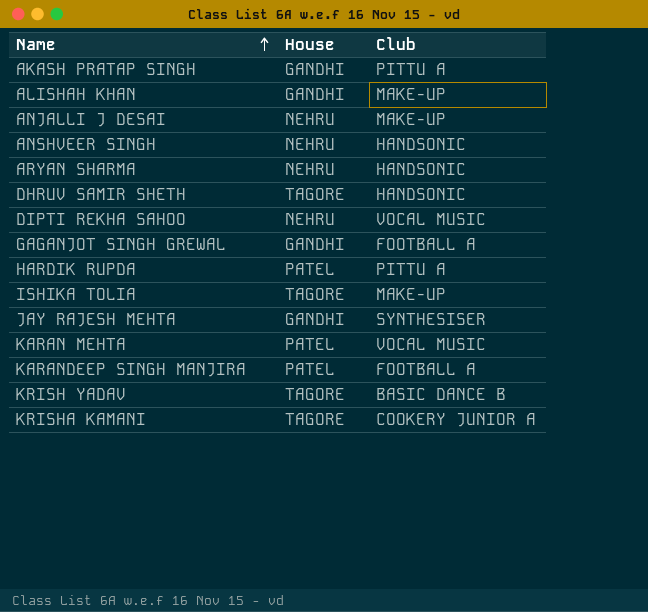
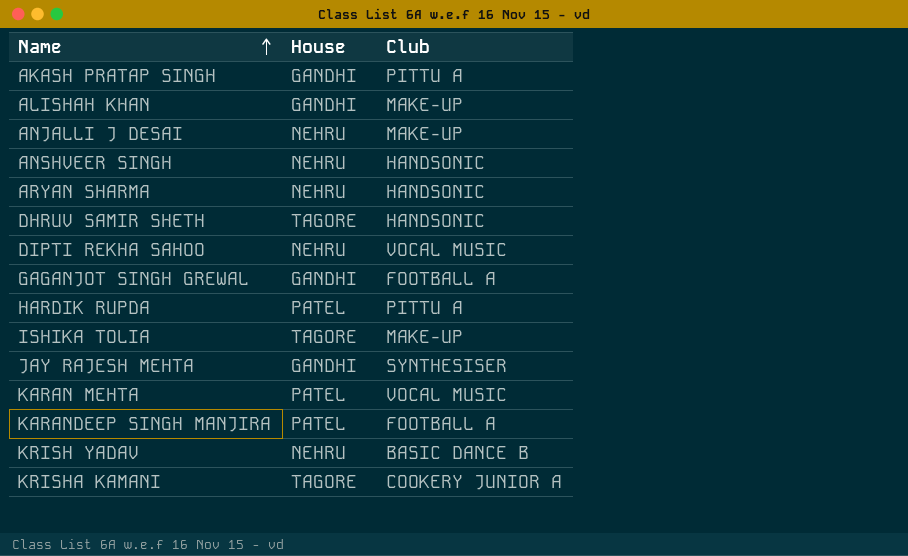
KRISH YADAV | House: TAGORE -> NEHRU

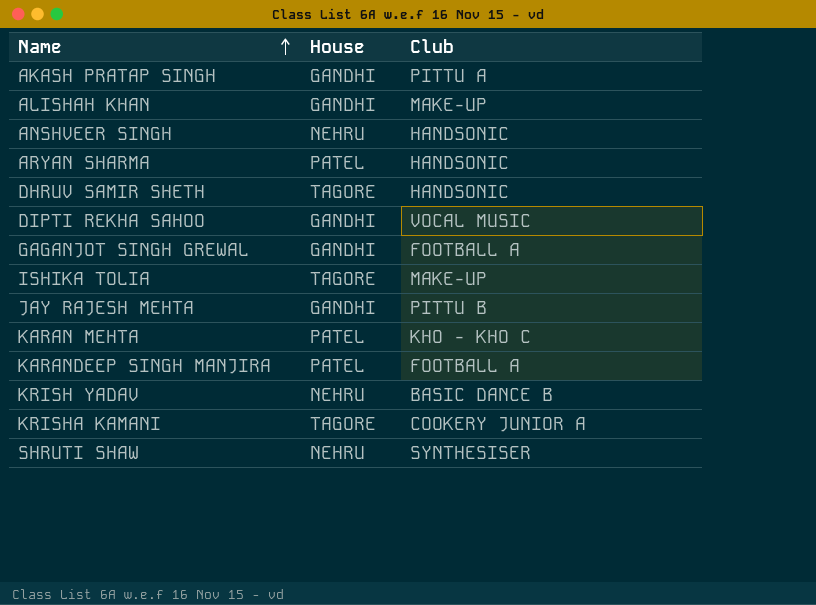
row ANJALLI J DESAI: NEHRU | MAKE-UP -> none
row HARDIK RUPDA: PATEL | PITTU A -> none
ARYAN SHARMA | House: NEHRU -> PATEL
DIPTI REKHA SAHOO | House: NEHRU -> GANDHI
JAY RAJESH MEHTA | Club: SYNTHESISER -> PITTU B
KARAN MEHTA | Club: VOCAL MUSIC -> KHO - KHO C
row SHRUTI SHAW: none -> NEHRU | SYNTHESISER

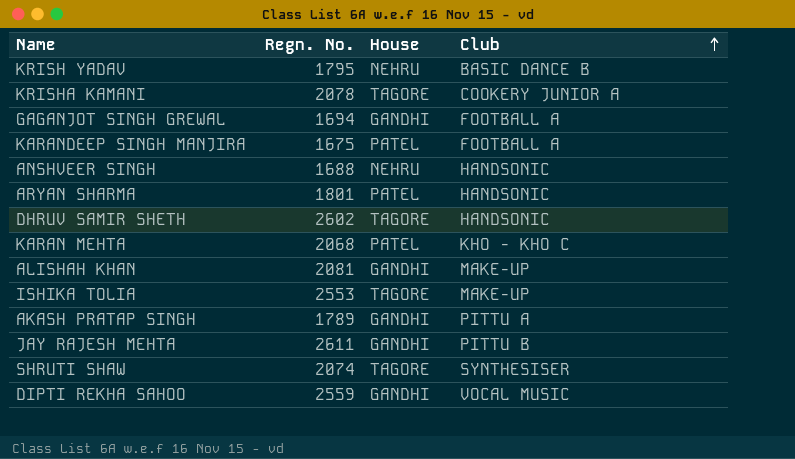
row order: Name ascending -> Club ascending
column Regn. No. | position: none -> 2
SHRUTI SHAW | House: NEHRU -> TAGORE

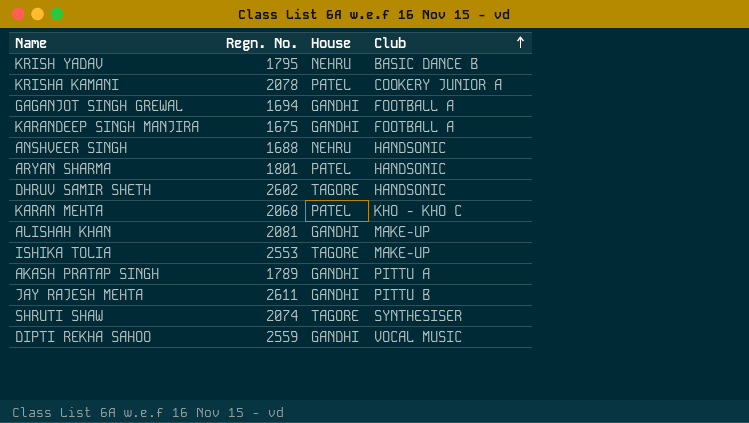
KRISHA KAMANI | House: TAGORE -> PATEL
KARANDEEP SINGH MANJIRA | House: PATEL -> GANDHI

